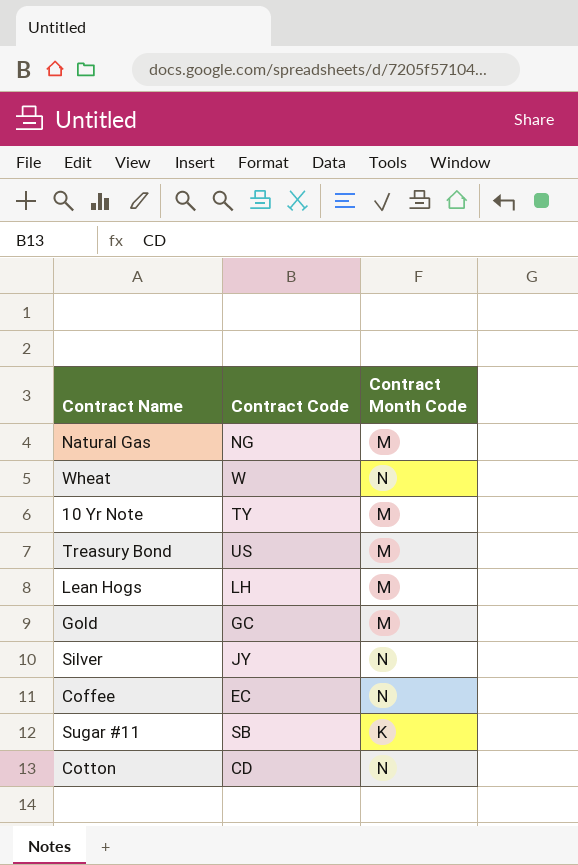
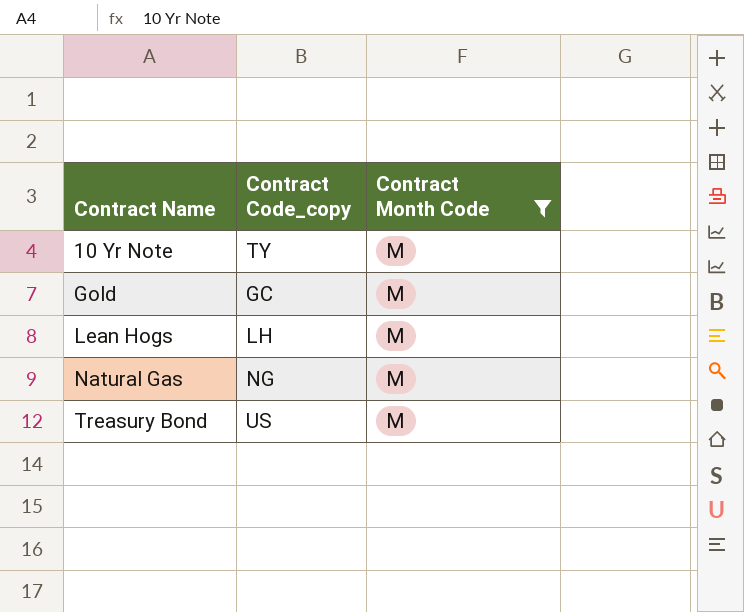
filter: none -> Contract Month Code = M
row order: none -> Contract Name ascending
column name: Contract Code -> Contract Code_copy

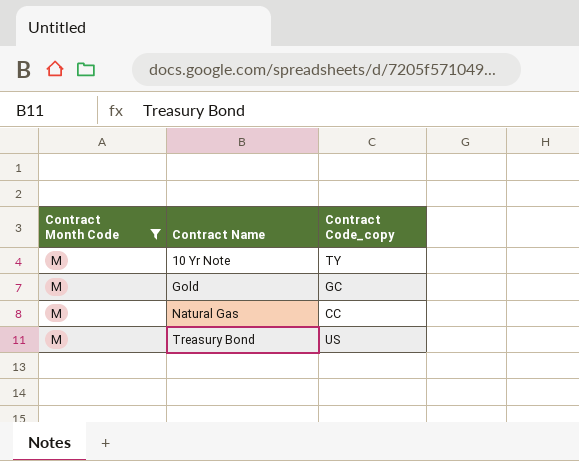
column Contract Month Code | position: 3 -> 1
row Lean Hogs: LH | M -> none
Natural Gas | Contract Code_copy: NG -> CC

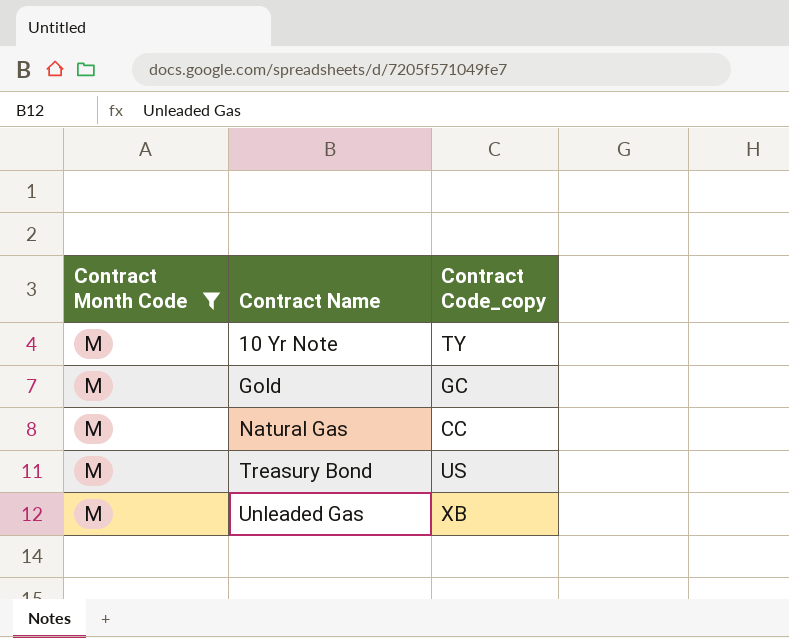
row Unleaded Gas: none -> M | XB

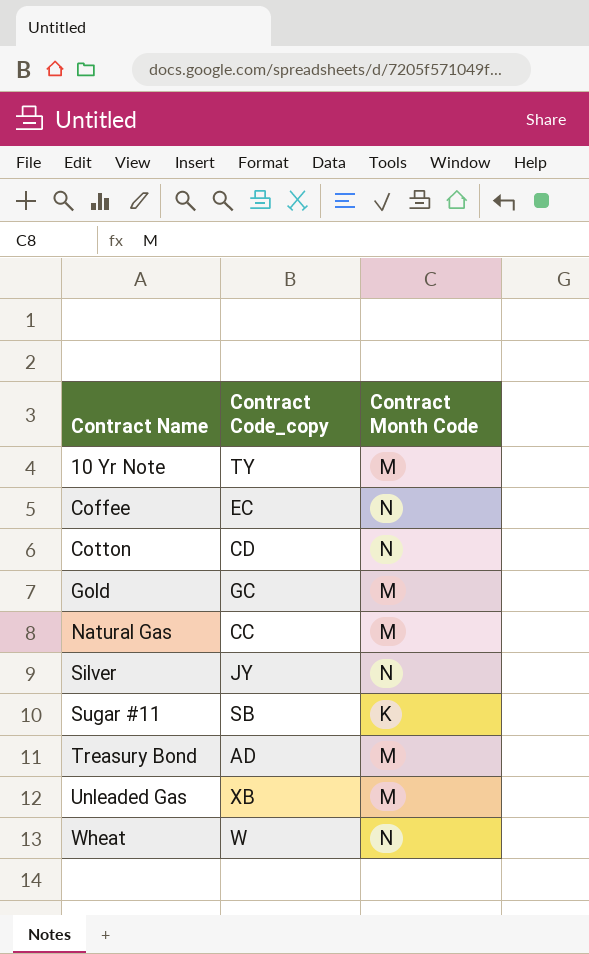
filter: Contract Month Code = M -> none
column Contract Month Code | position: 1 -> 3
Treasury Bond | Contract Code_copy: US -> AD

